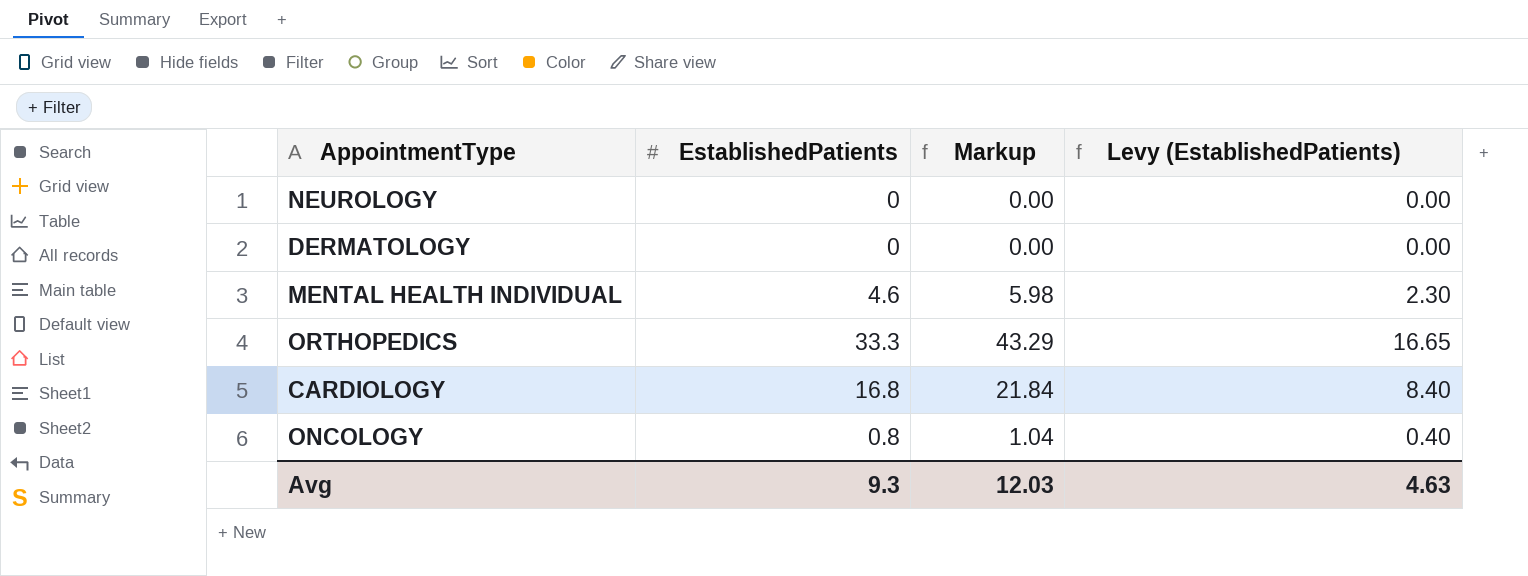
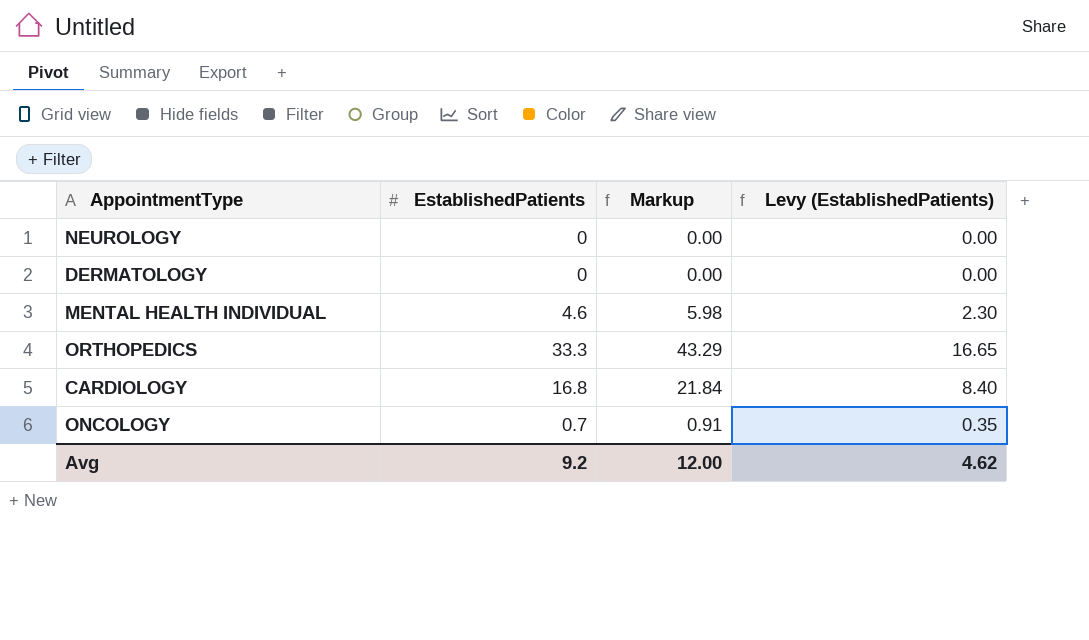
ONCOLOGY | EstablishedPatients: 0.8 -> 0.7
ONCOLOGY | Markup: 1.04 -> 0.91
ONCOLOGY | Levy (EstablishedPatients): 0.40 -> 0.35
Avg | EstablishedPatients: 9.3 -> 9.2
Avg | Markup: 12.03 -> 12.00
Avg | Levy (EstablishedPatients): 4.63 -> 4.62

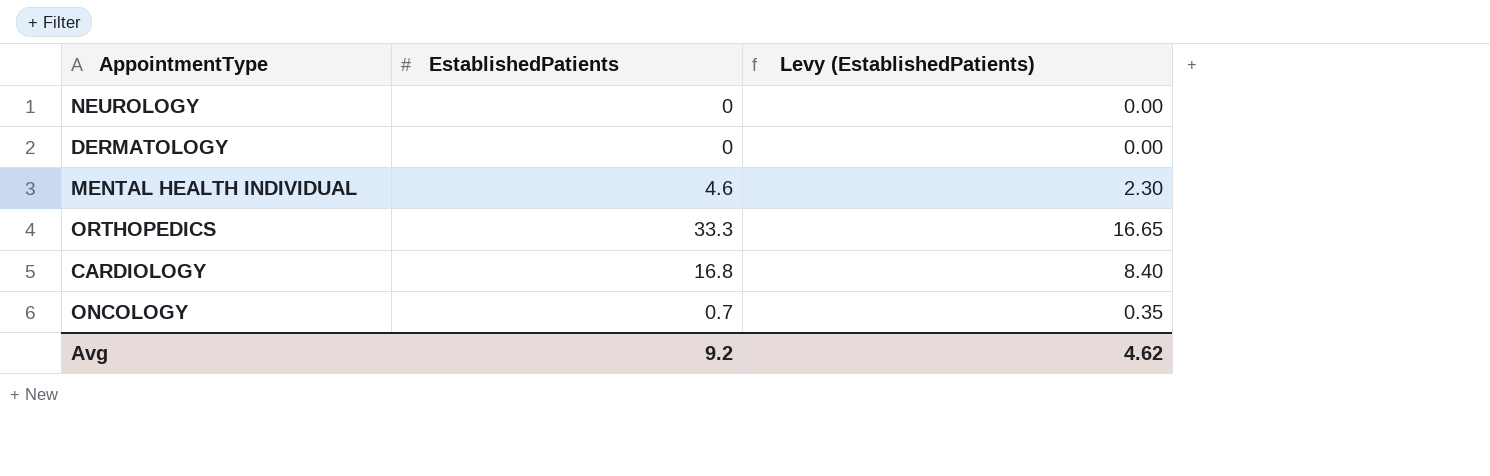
column Markup | formula: [EstablishedPatients] * 1.3 -> none

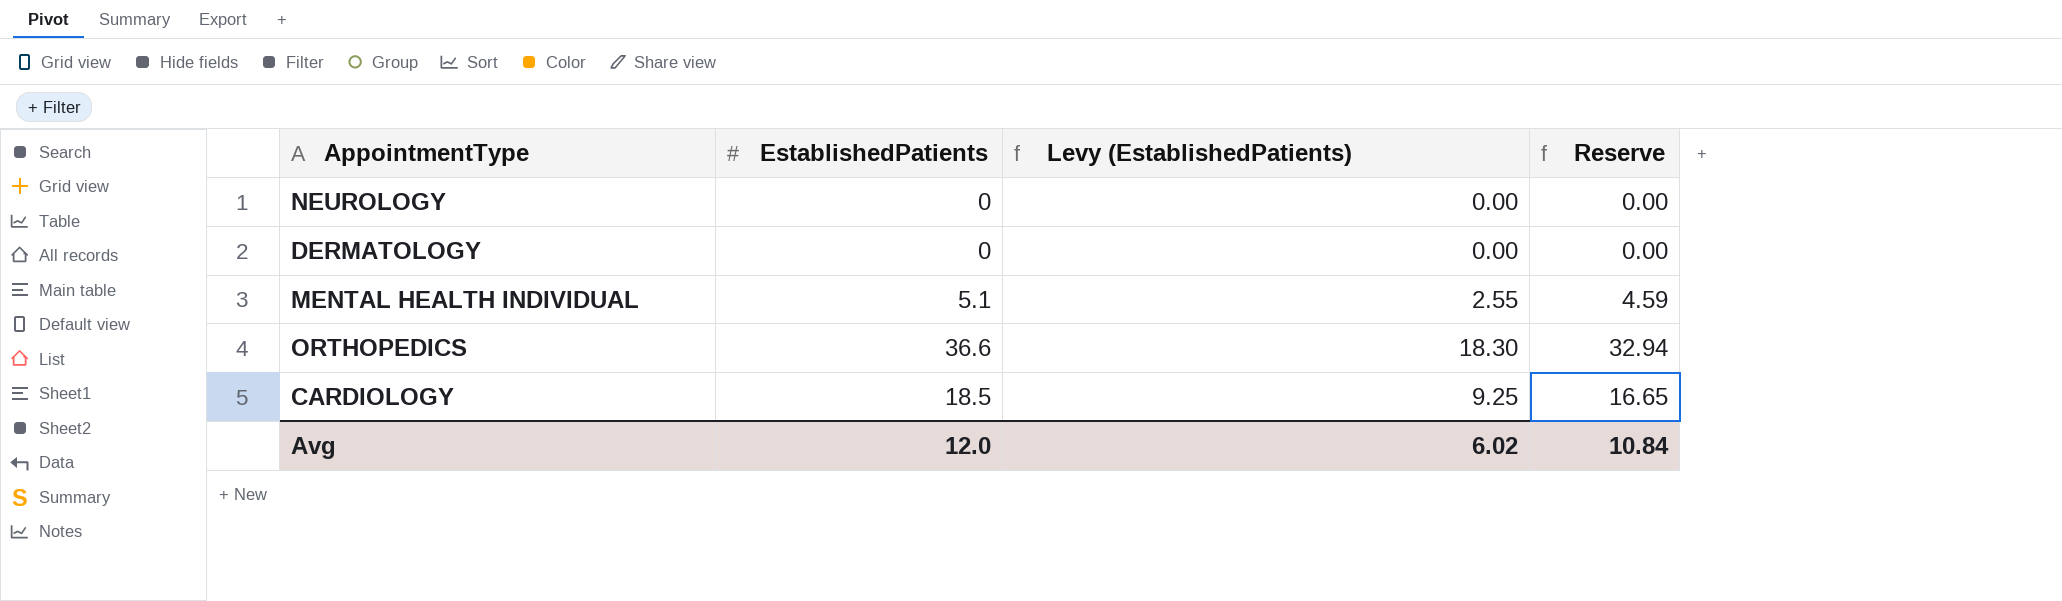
column Reserve | formula: none -> [EstablishedPatients] * 0.9
row ONCOLOGY: 0.7 | 0.35 -> none
MENTAL HEALTH INDIVIDUAL | EstablishedPatients: 4.6 -> 5.1
MENTAL HEALTH INDIVIDUAL | Levy (EstablishedPatients): 2.30 -> 2.55
ORTHOPEDICS | EstablishedPatients: 33.3 -> 36.6
ORTHOPEDICS | Levy (EstablishedPatients): 16.65 -> 18.30
CARDIOLOGY | EstablishedPatients: 16.8 -> 18.5
CARDIOLOGY | Levy (EstablishedPatients): 8.40 -> 9.25
Avg | EstablishedPatients: 9.2 -> 12.0
Avg | Levy (EstablishedPatients): 4.62 -> 6.02

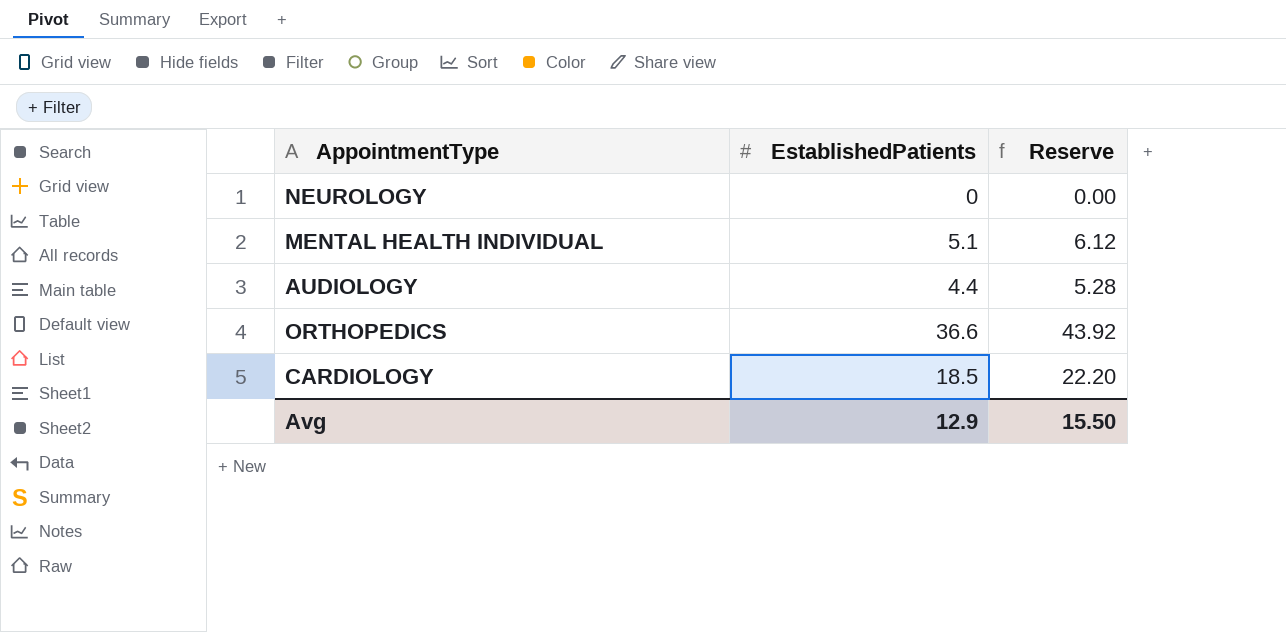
column Levy (EstablishedPatients) | formula: [EstablishedPatients] * 0.5 -> none
column Reserve | formula: [EstablishedPatients] * 0.9 -> [EstablishedPatients] * 1.2
row DERMATOLOGY: 0 | 0.00 | 0.00 -> none
row AUDIOLOGY: none -> 4.4 | 5.28
Avg | EstablishedPatients: 12.0 -> 12.9
Avg | Reserve: 10.84 -> 15.50

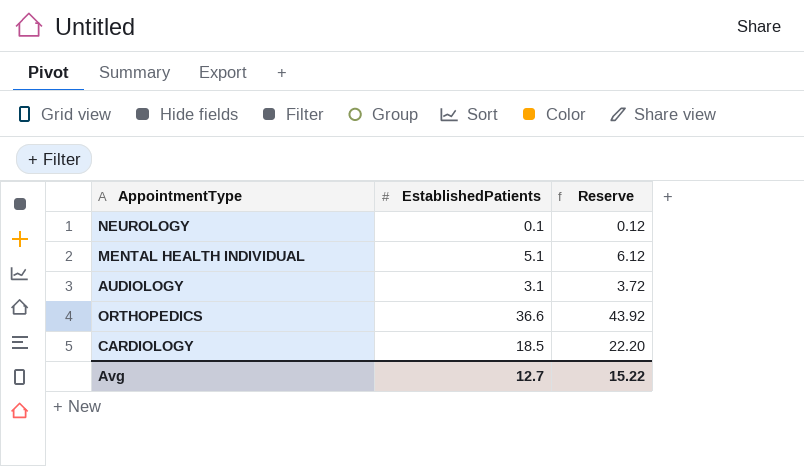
NEUROLOGY | EstablishedPatients: 0 -> 0.1
NEUROLOGY | Reserve: 0.00 -> 0.12
AUDIOLOGY | EstablishedPatients: 4.4 -> 3.1
AUDIOLOGY | Reserve: 5.28 -> 3.72
Avg | EstablishedPatients: 12.9 -> 12.7
Avg | Reserve: 15.50 -> 15.22

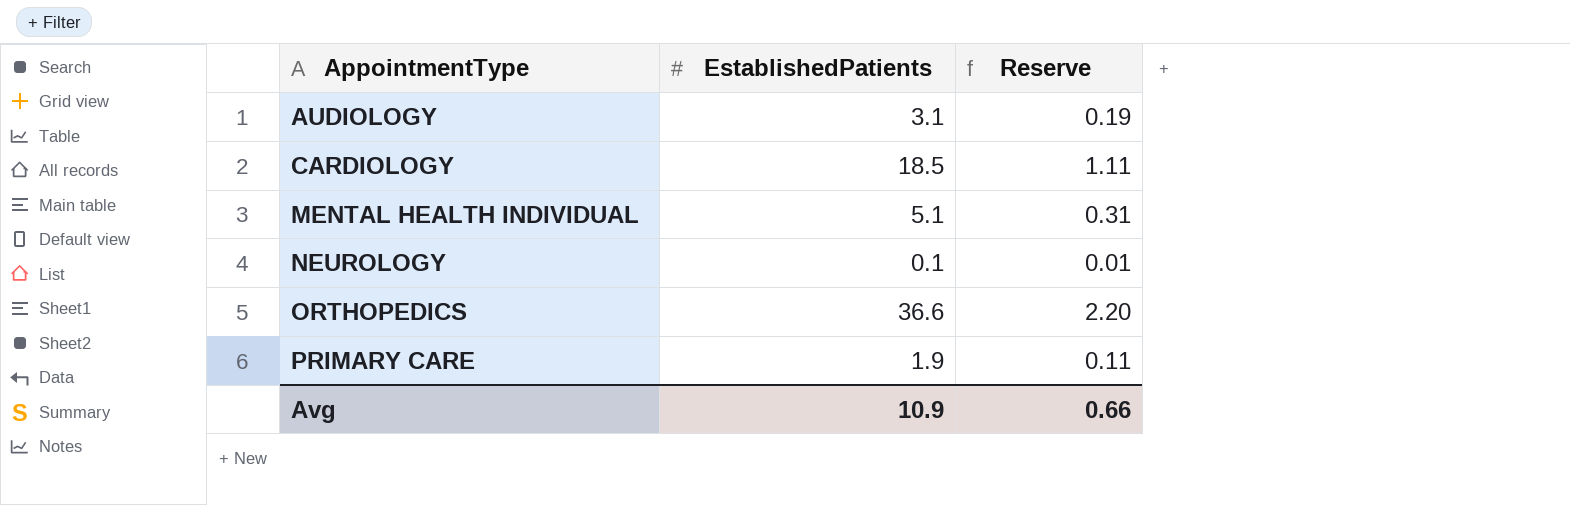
row order: none -> AppointmentType ascending
column Reserve | formula: [EstablishedPatients] * 1.2 -> [EstablishedPatients] * 0.06
row PRIMARY CARE: none -> 1.9 | 0.11
Avg | EstablishedPatients: 12.7 -> 10.9
Avg | Reserve: 15.22 -> 0.66

